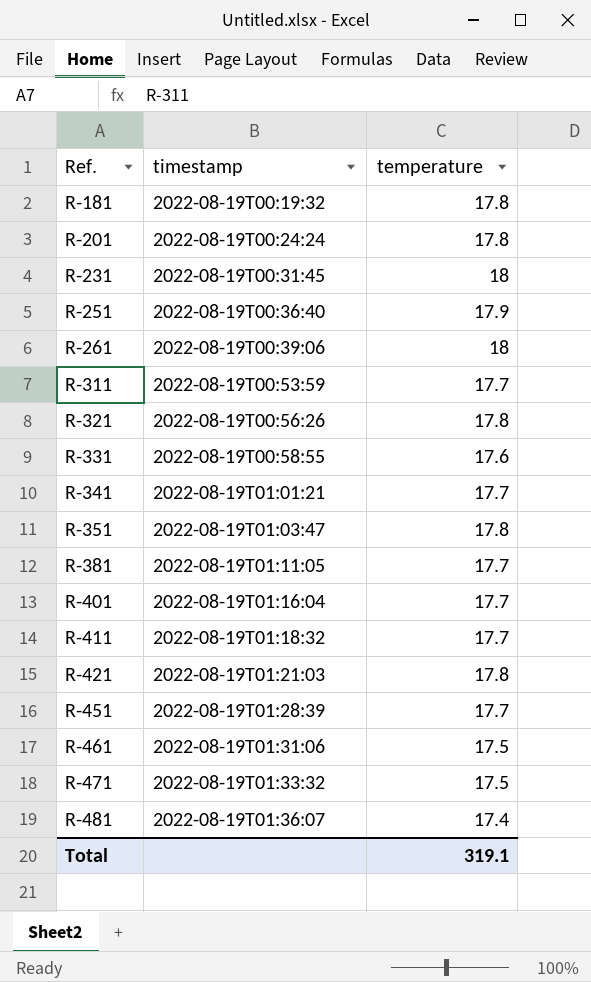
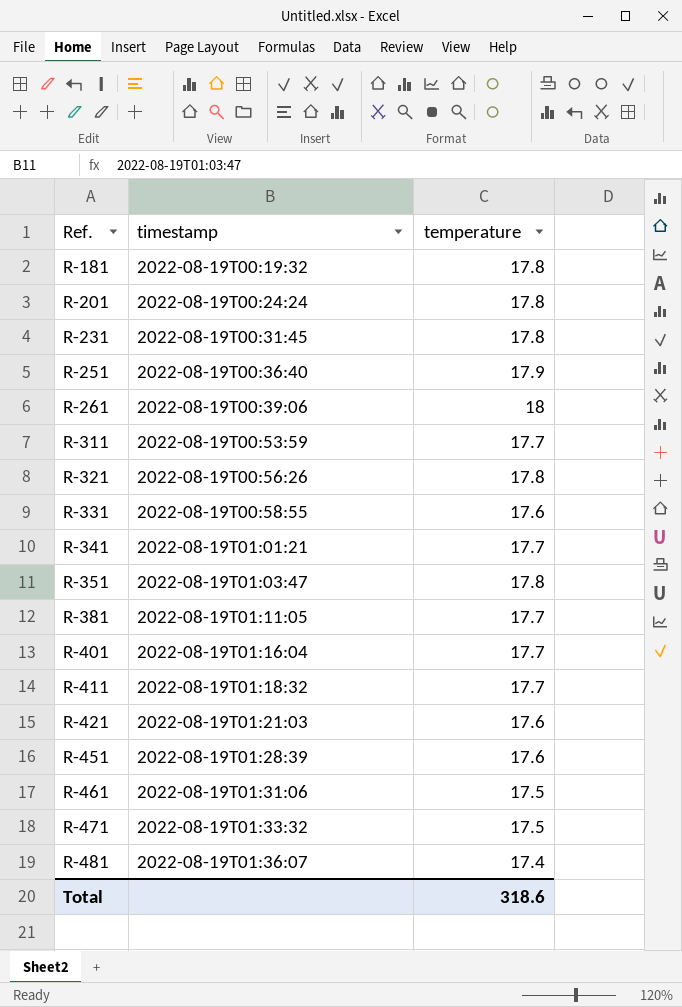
R-231 | temperature: 18 -> 17.8
R-421 | temperature: 17.8 -> 17.6
R-451 | temperature: 17.7 -> 17.6
Total | temperature: 319.1 -> 318.6

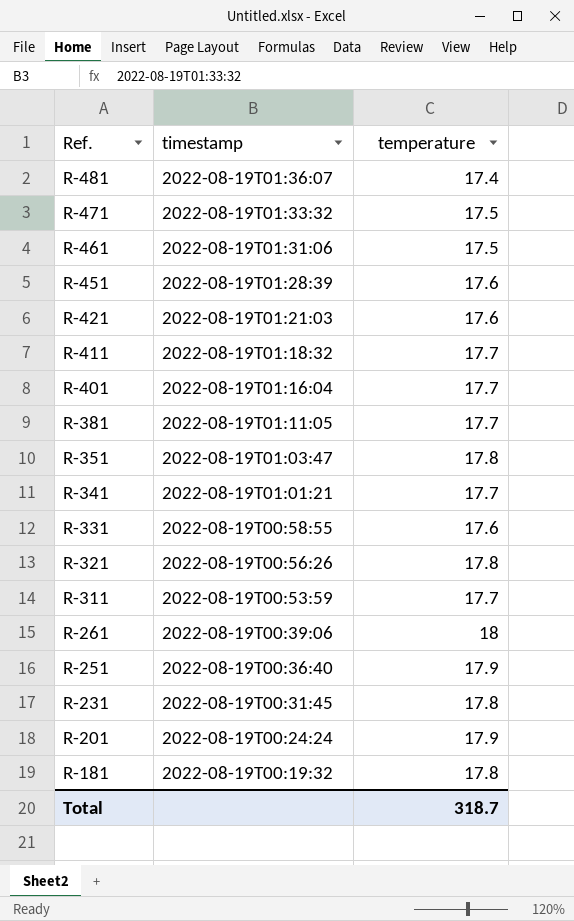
row order: Ref. ascending -> Ref. descending
R-201 | temperature: 17.8 -> 17.9
Total | temperature: 318.6 -> 318.7

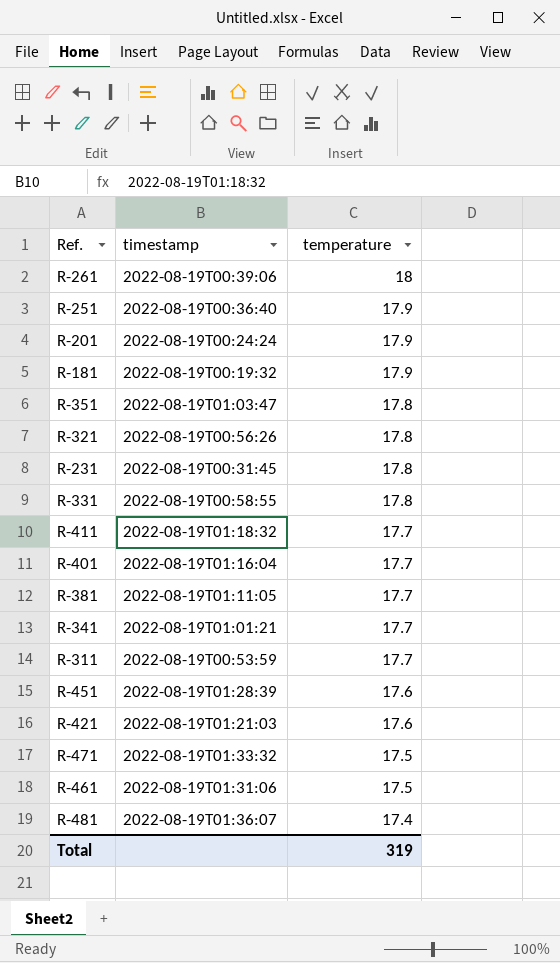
row order: Ref. descending -> temperature descending
R-181 | temperature: 17.8 -> 17.9
R-331 | temperature: 17.6 -> 17.8
Total | temperature: 318.7 -> 319

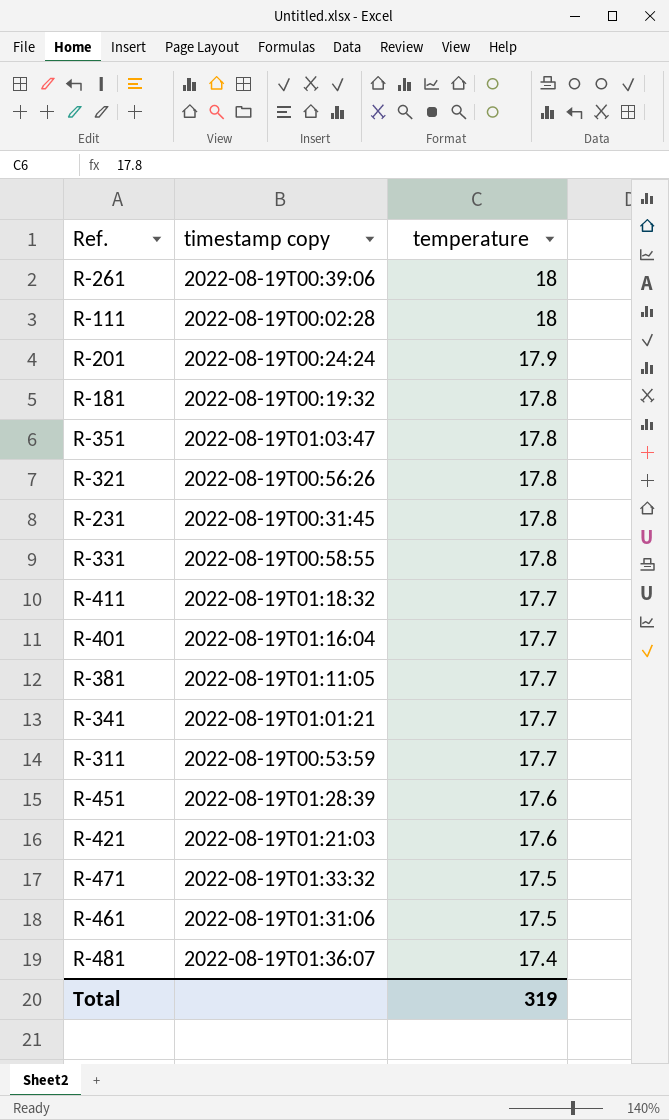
column name: timestamp -> timestamp copy
row R-251: 2022-08-19T00:36:40 | 17.9 -> none
row R-111: none -> 2022-08-19T00:02:28 | 18
R-181 | temperature: 17.9 -> 17.8

